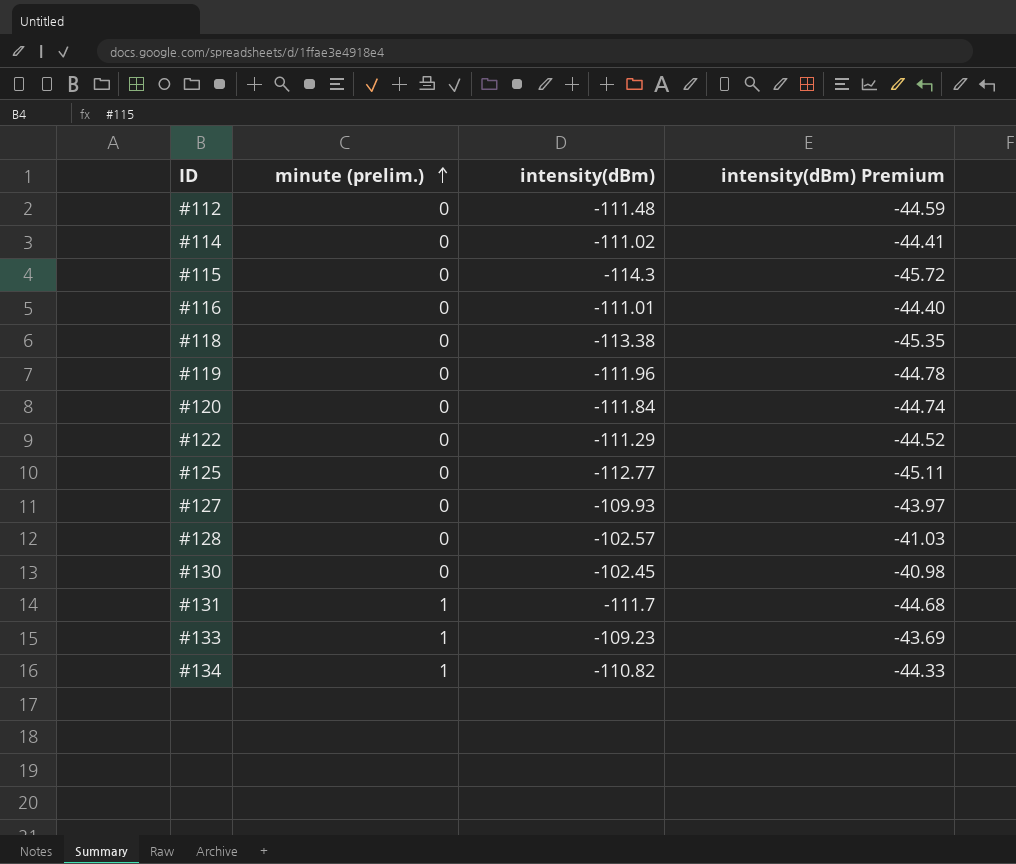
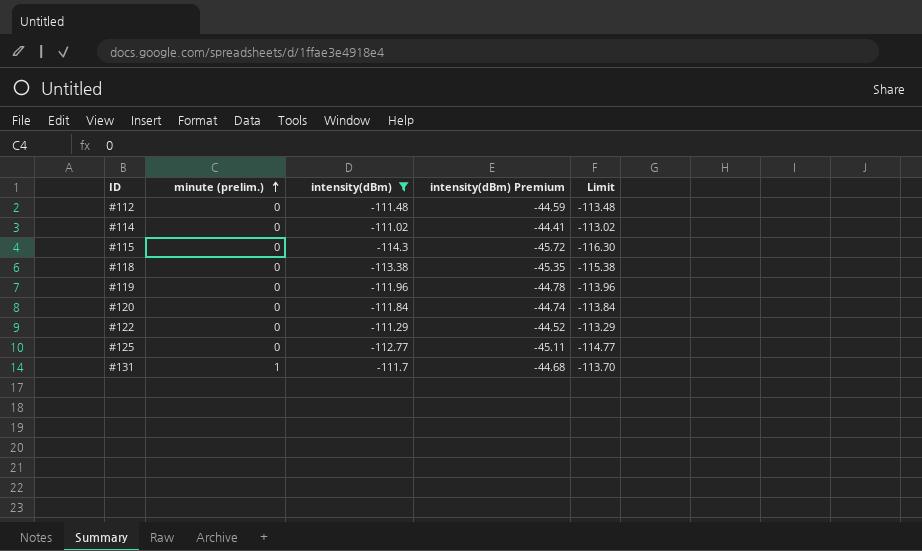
filter: none -> intensity(dBm) <= -111.02
column Limit | formula: none -> [intensity(dBm)] - 2

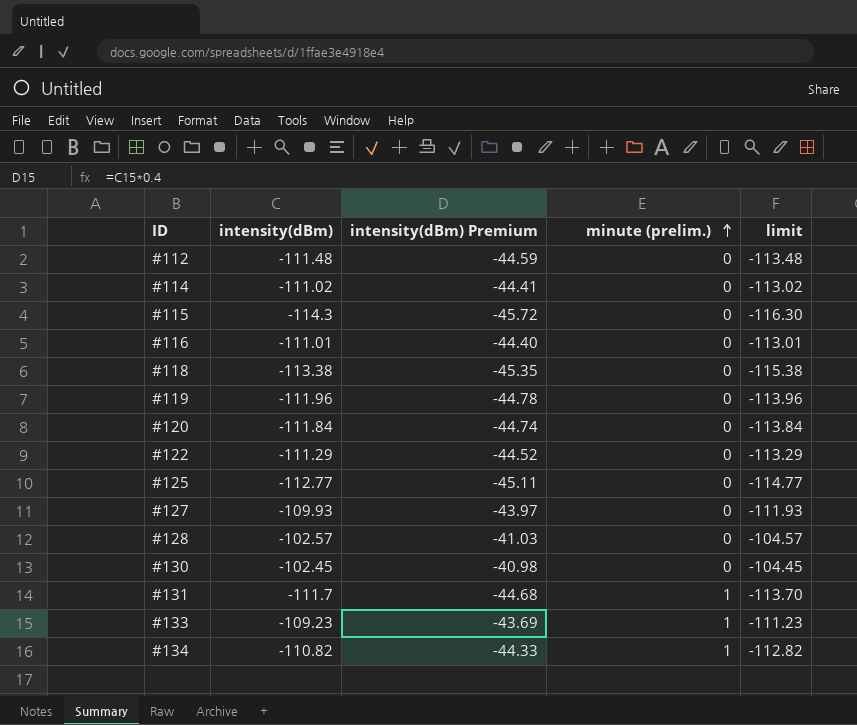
filter: intensity(dBm) <= -111.02 -> none
column minute (prelim.) | position: 2 -> 4
column name: Limit -> limit

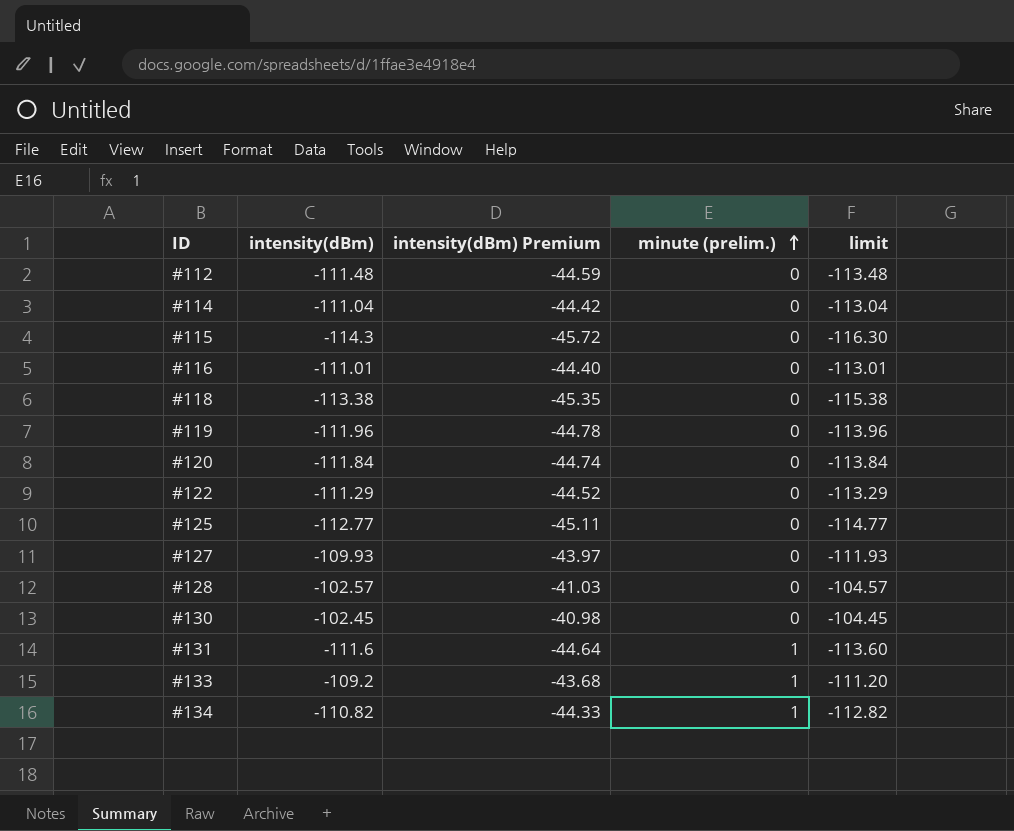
#114 | intensity(dBm): -111.02 -> -111.04
#114 | intensity(dBm) Premium: -44.41 -> -44.42
#114 | limit: -113.02 -> -113.04
#131 | intensity(dBm): -111.7 -> -111.6
#131 | intensity(dBm) Premium: -44.68 -> -44.64
#131 | limit: -113.70 -> -113.60
#133 | intensity(dBm): -109.23 -> -109.2
#133 | intensity(dBm) Premium: -43.69 -> -43.68
#133 | limit: -111.23 -> -111.20

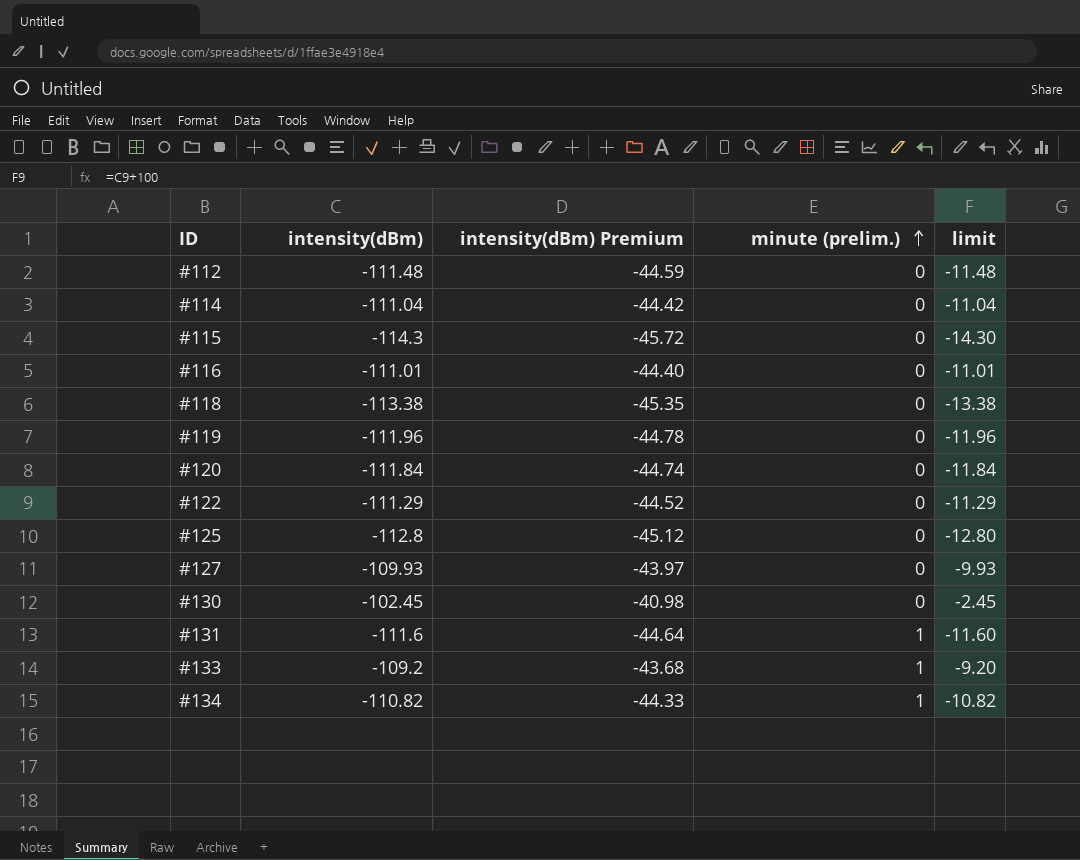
column limit | formula: [intensity(dBm)] - 2 -> [intensity(dBm)] + 100
row #128: -102.57 | -41.03 | 0 | -104.57 -> none
#125 | intensity(dBm): -112.77 -> -112.8
#125 | intensity(dBm) Premium: -45.11 -> -45.12

